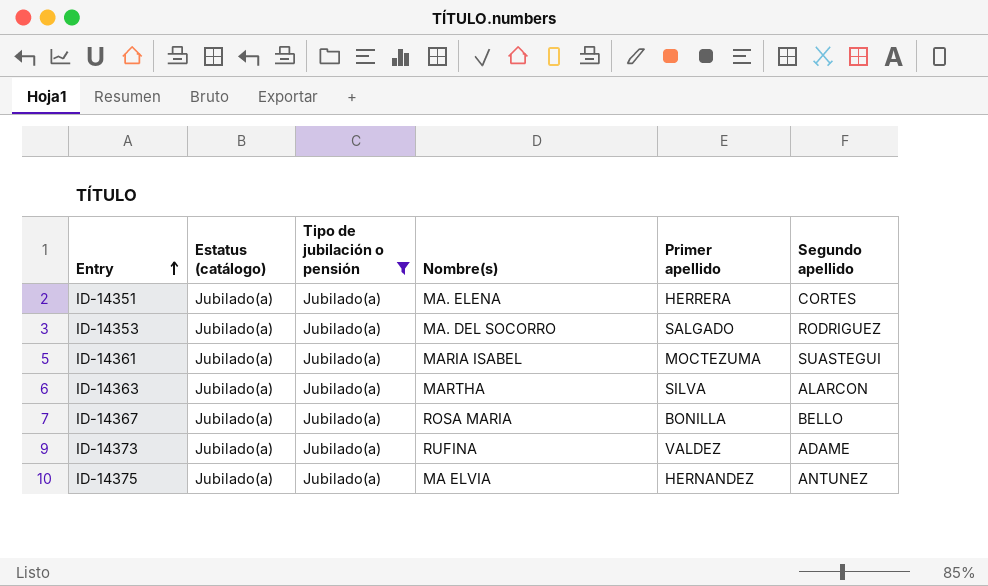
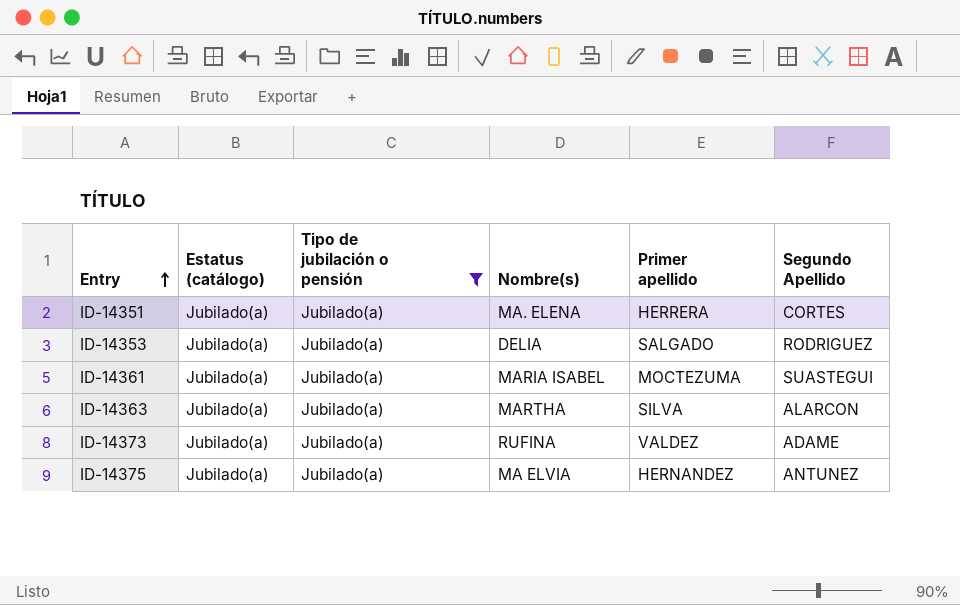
column name: Segundo apellido -> Segundo Apellido
row ID-14367: Jubilado(a) | Jubilado(a) | ROSA MARIA | BONILLA | BELLO -> none
ID-14353 | Nombre(s): MA. DEL SOCORRO -> DELIA

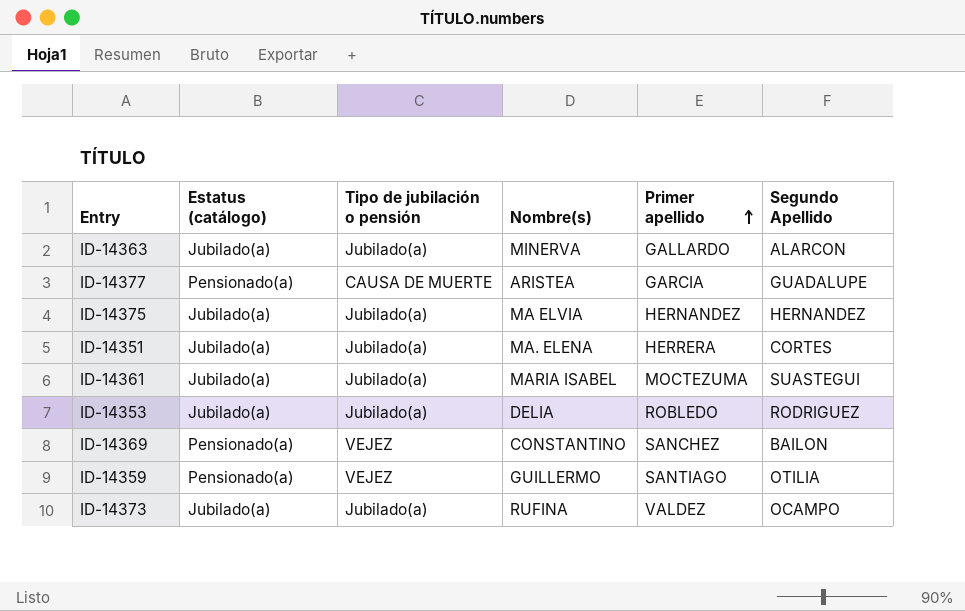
filter: Tipo de jubilación o pensión = Jubilado(a) -> none
row order: Entry ascending -> Primer apellido ascending
ID-14363 | Nombre(s): MARTHA -> MINERVA
ID-14363 | Primer apellido: SILVA -> GALLARDO
ID-14375 | Segundo Apellido: ANTUNEZ -> HERNANDEZ
ID-14353 | Primer apellido: SALGADO -> ROBLEDO
ID-14373 | Segundo Apellido: ADAME -> OCAMPO

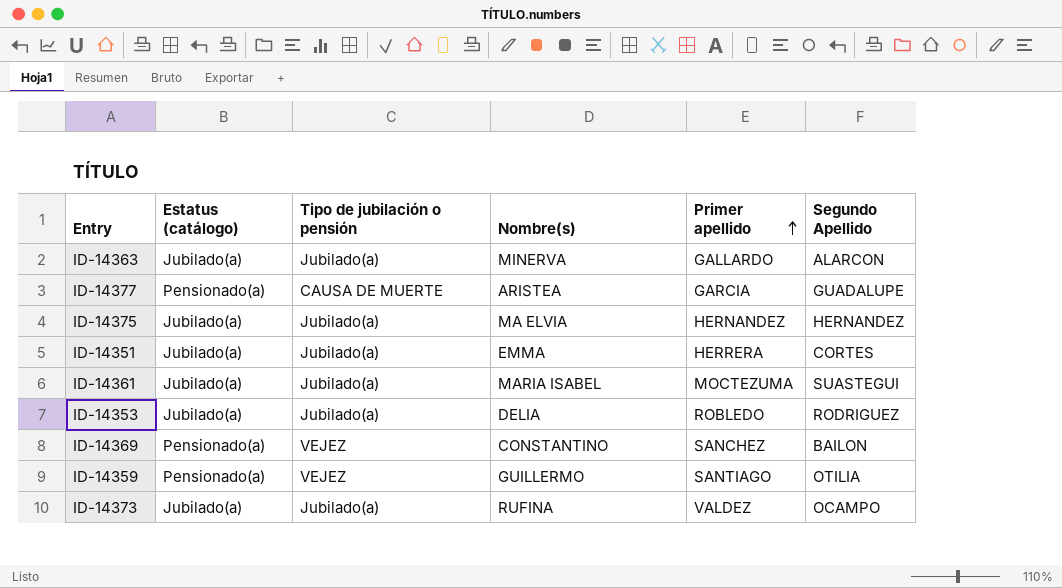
ID-14351 | Nombre(s): MA. ELENA -> EMMA

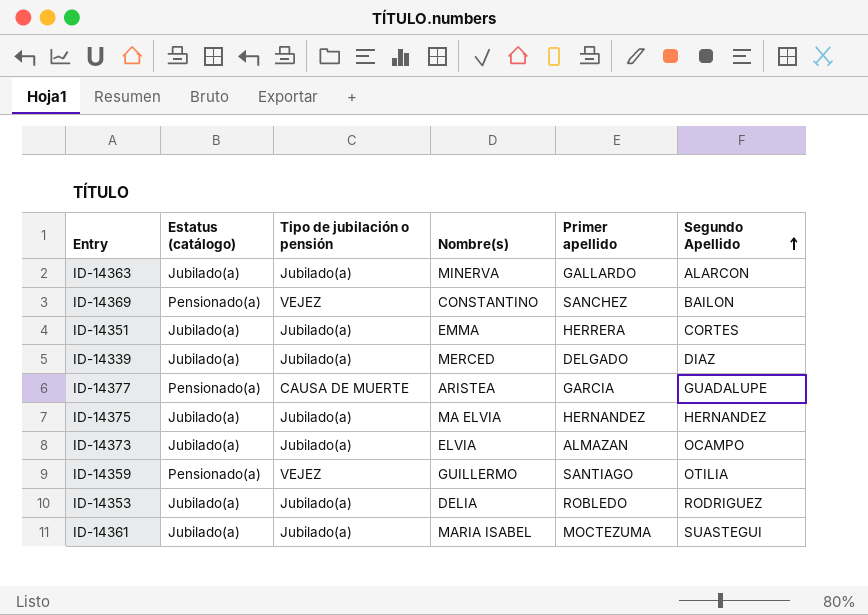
row order: Primer apellido ascending -> Segundo Apellido ascending
row ID-14339: none -> Jubilado(a) | Jubilado(a) | MERCED | DELGADO | DIAZ
ID-14373 | Nombre(s): RUFINA -> ELVIA
ID-14373 | Primer apellido: VALDEZ -> ALMAZAN

